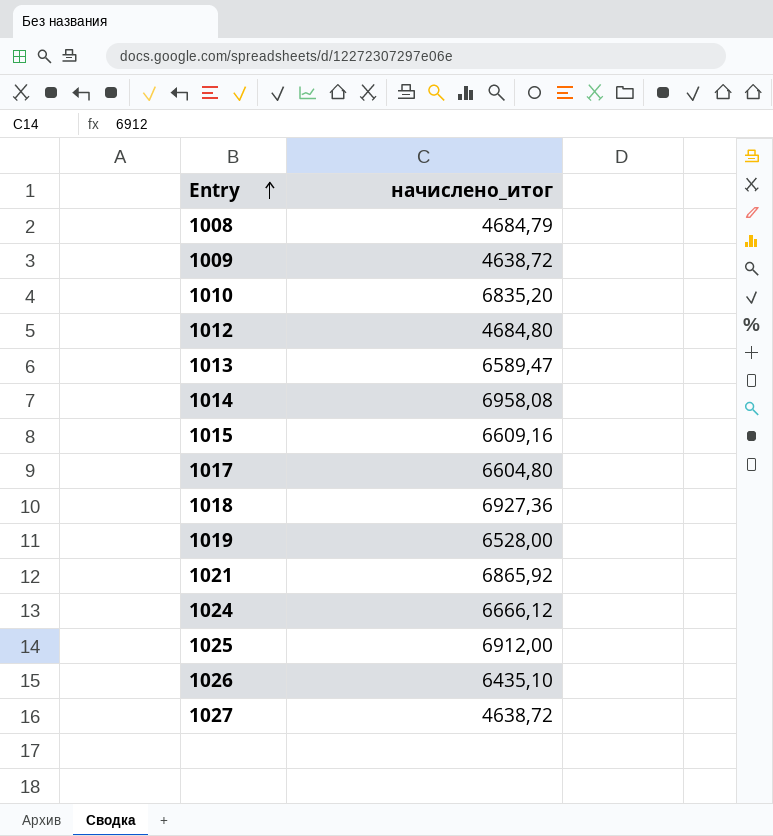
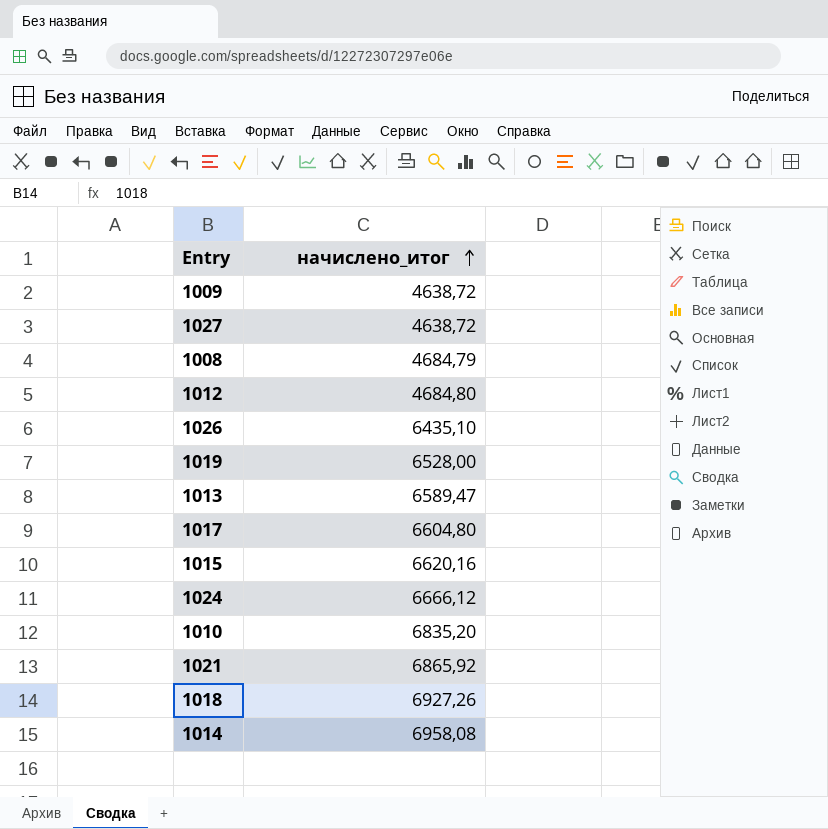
row order: Entry ascending -> начислено_итог ascending
row 1025: 6912,00 -> none
1015 | начислено_итог: 6609,16 -> 6620,16
1018 | начислено_итог: 6927,36 -> 6927,26

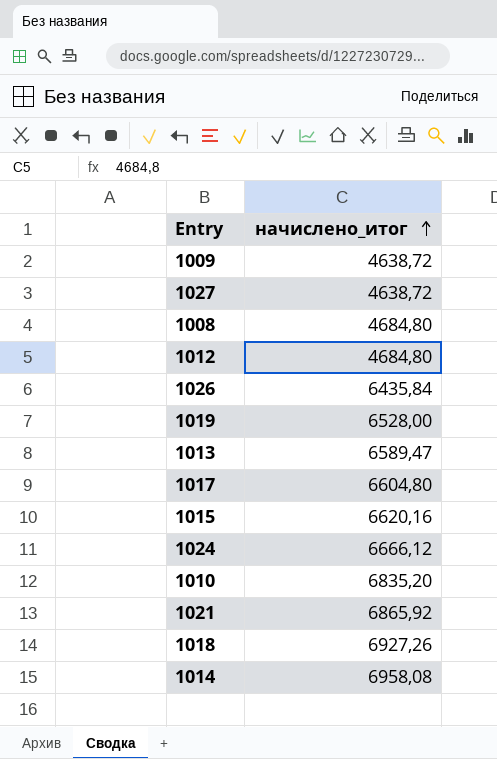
1008 | начислено_итог: 4684,79 -> 4684,80
1026 | начислено_итог: 6435,10 -> 6435,84

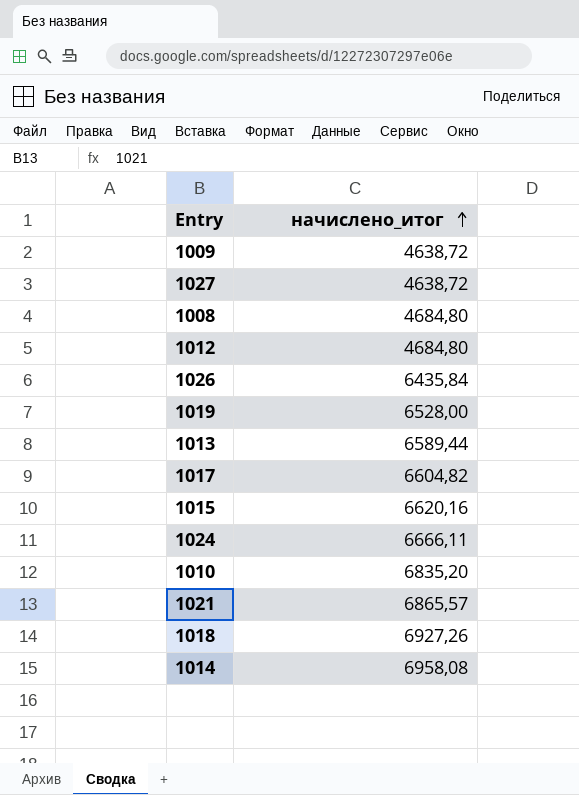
1013 | начислено_итог: 6589,47 -> 6589,44
1017 | начислено_итог: 6604,80 -> 6604,82
1024 | начислено_итог: 6666,12 -> 6666,11
1021 | начислено_итог: 6865,92 -> 6865,57

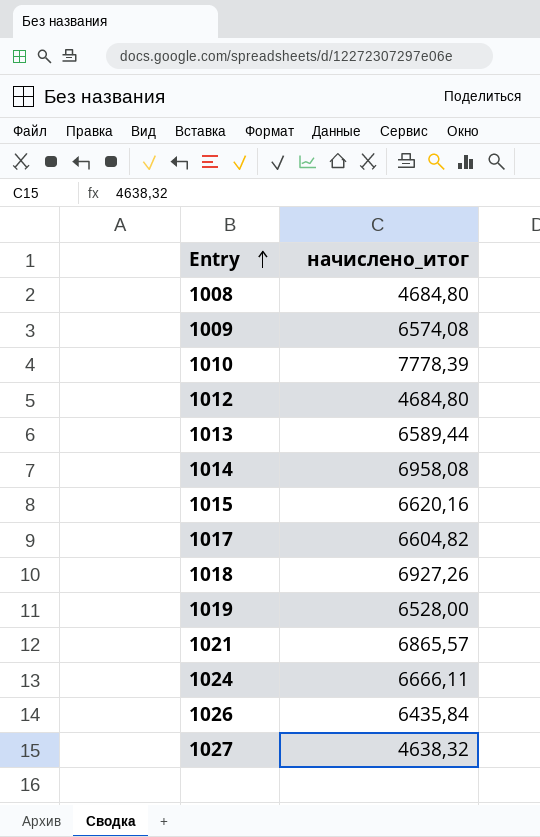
row order: начислено_итог ascending -> Entry ascending
1009 | начислено_итог: 4638,72 -> 6574,08
1010 | начислено_итог: 6835,20 -> 7778,39
1027 | начислено_итог: 4638,72 -> 4638,32

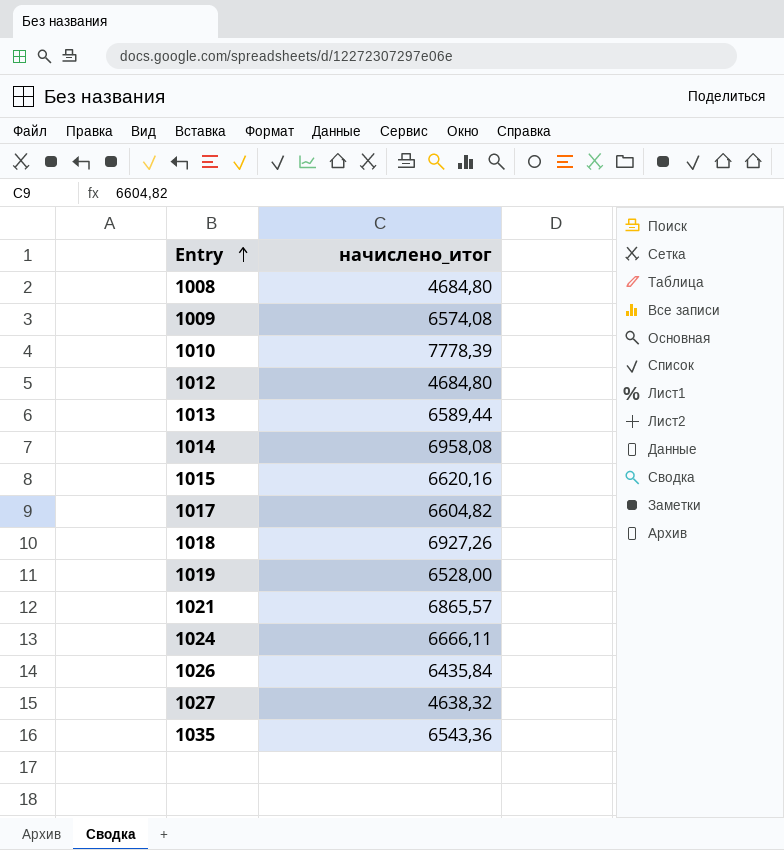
row 1035: none -> 6543,36

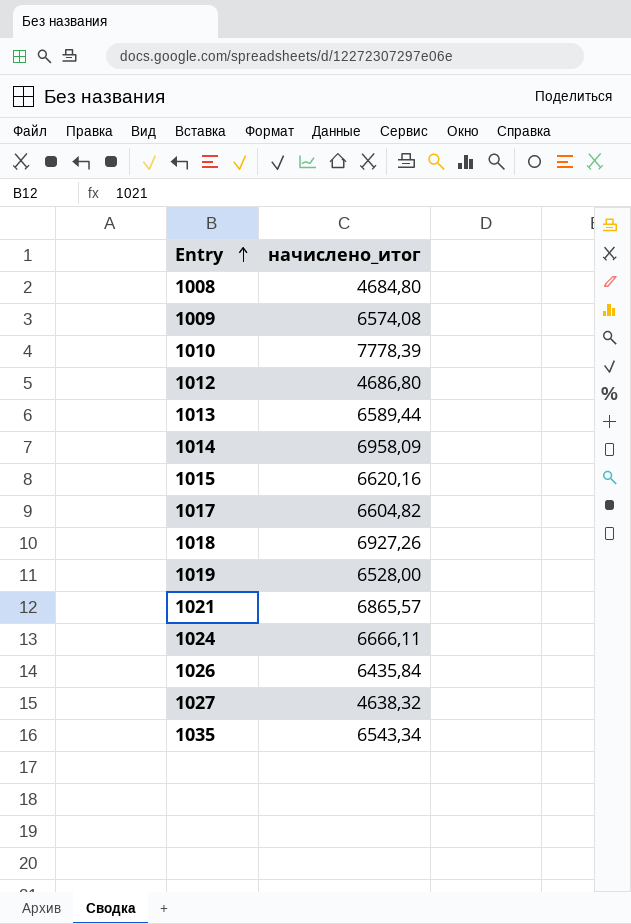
1012 | начислено_итог: 4684,80 -> 4686,80
1014 | начислено_итог: 6958,08 -> 6958,09
1035 | начислено_итог: 6543,36 -> 6543,34

